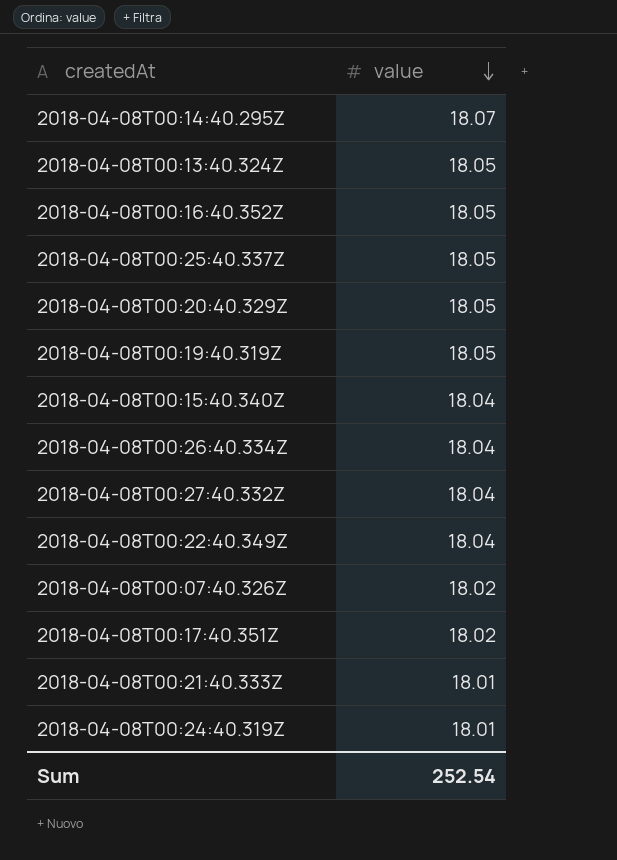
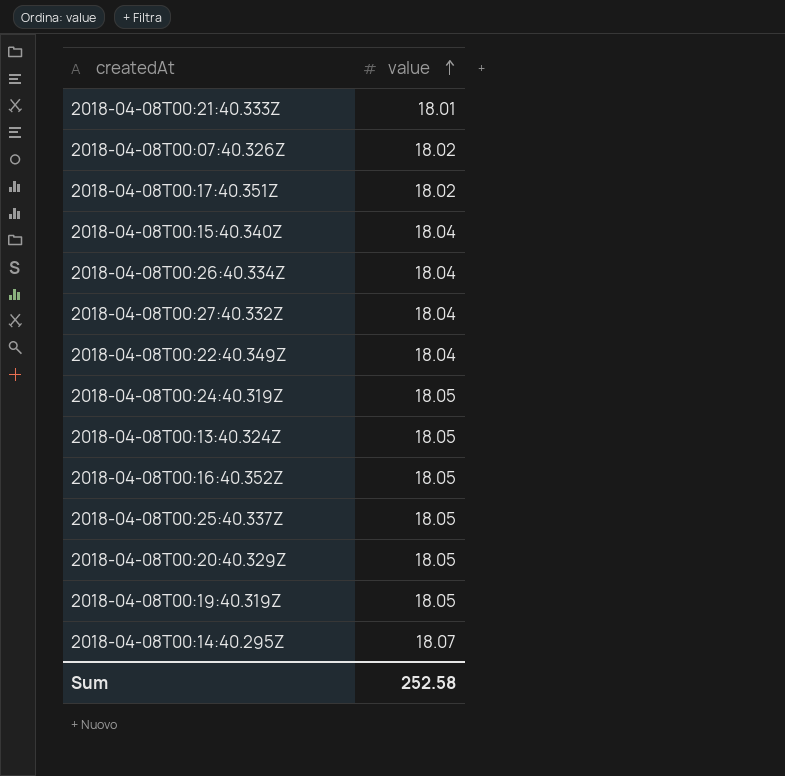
row order: value descending -> value ascending
2018-04-08T00:24:40.319Z | value: 18.01 -> 18.05
Sum | value: 252.54 -> 252.58

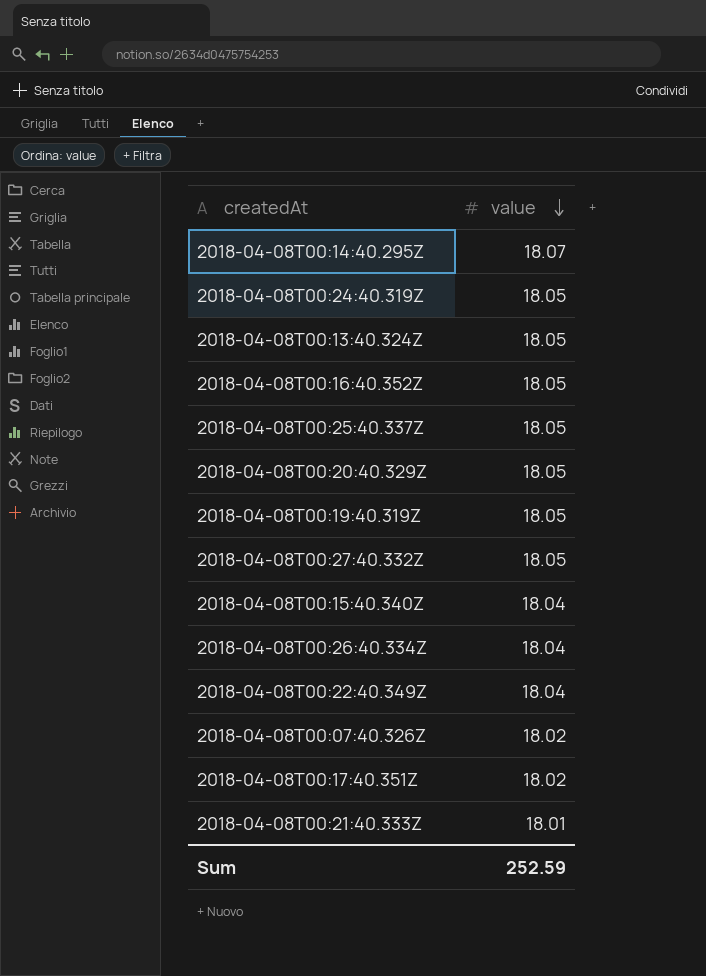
row order: value ascending -> value descending
2018-04-08T00:27:40.332Z | value: 18.04 -> 18.05
Sum | value: 252.58 -> 252.59

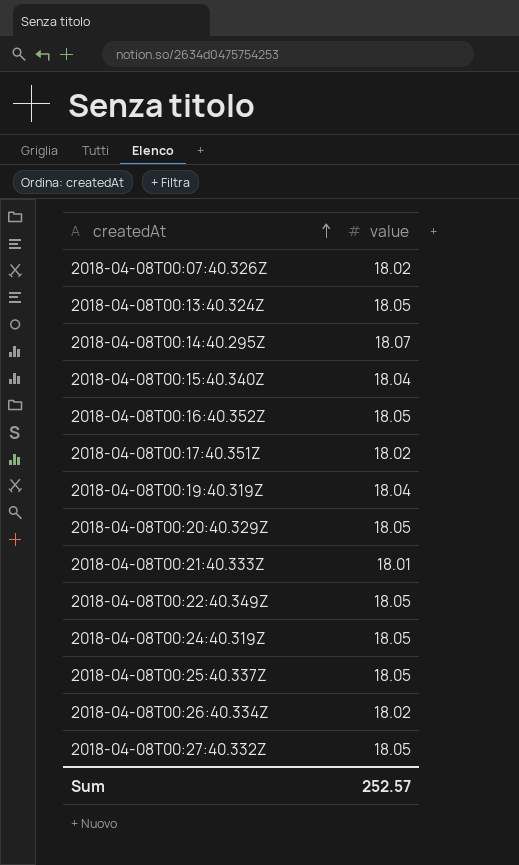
row order: value descending -> createdAt ascending
2018-04-08T00:19:40.319Z | value: 18.05 -> 18.04
2018-04-08T00:22:40.349Z | value: 18.04 -> 18.05
2018-04-08T00:26:40.334Z | value: 18.04 -> 18.02
Sum | value: 252.59 -> 252.57

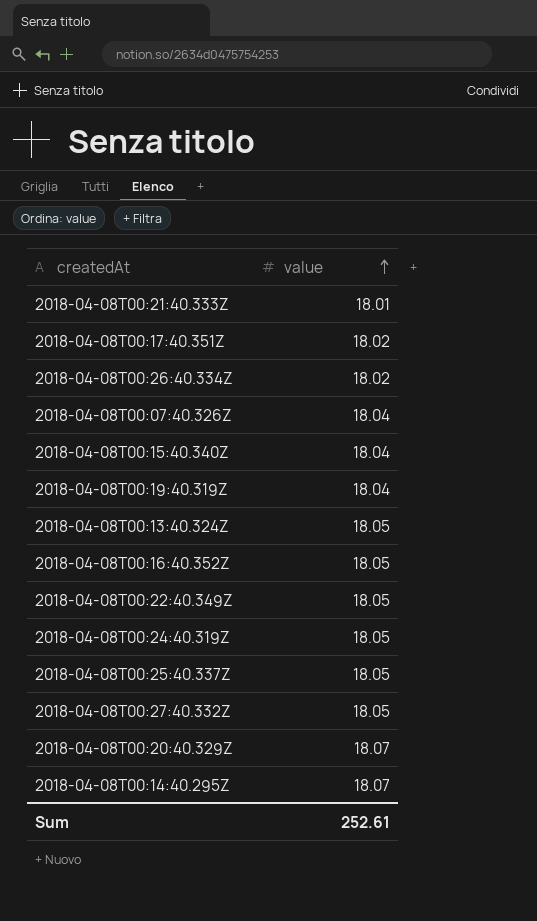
row order: createdAt ascending -> value ascending
2018-04-08T00:07:40.326Z | value: 18.02 -> 18.04
2018-04-08T00:20:40.329Z | value: 18.05 -> 18.07
Sum | value: 252.57 -> 252.61

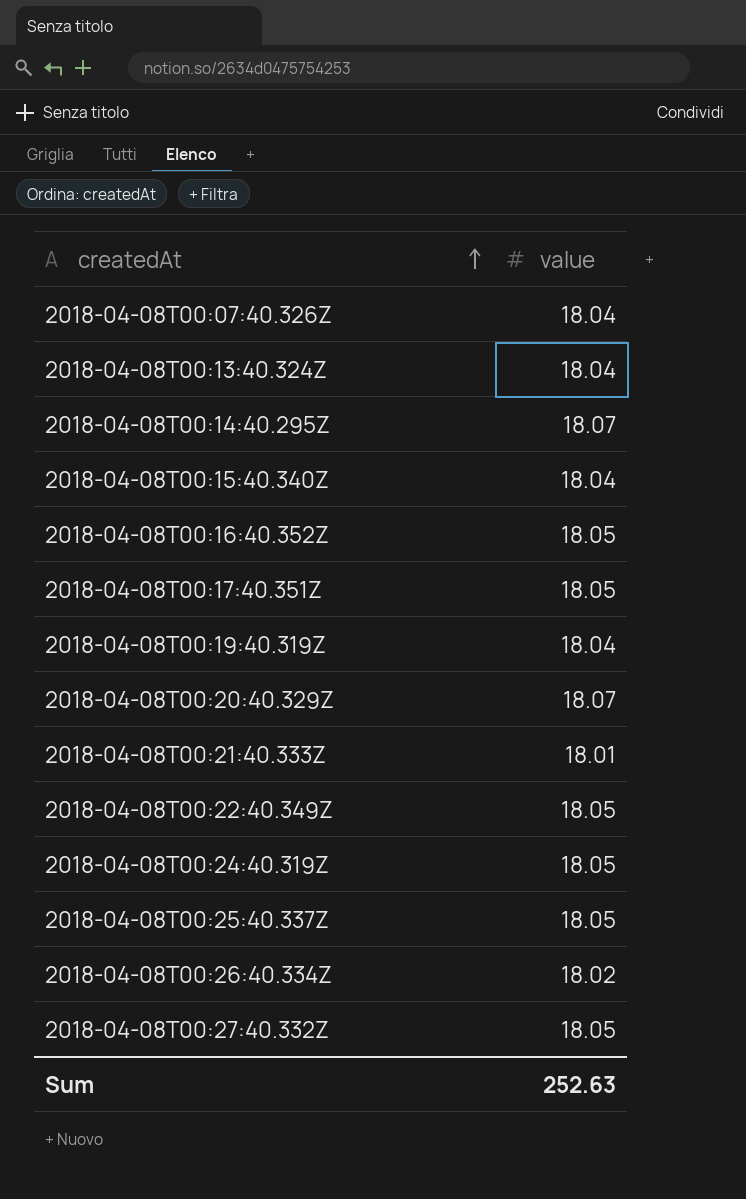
row order: value ascending -> createdAt ascending
2018-04-08T00:13:40.324Z | value: 18.05 -> 18.04
2018-04-08T00:17:40.351Z | value: 18.02 -> 18.05
Sum | value: 252.61 -> 252.63

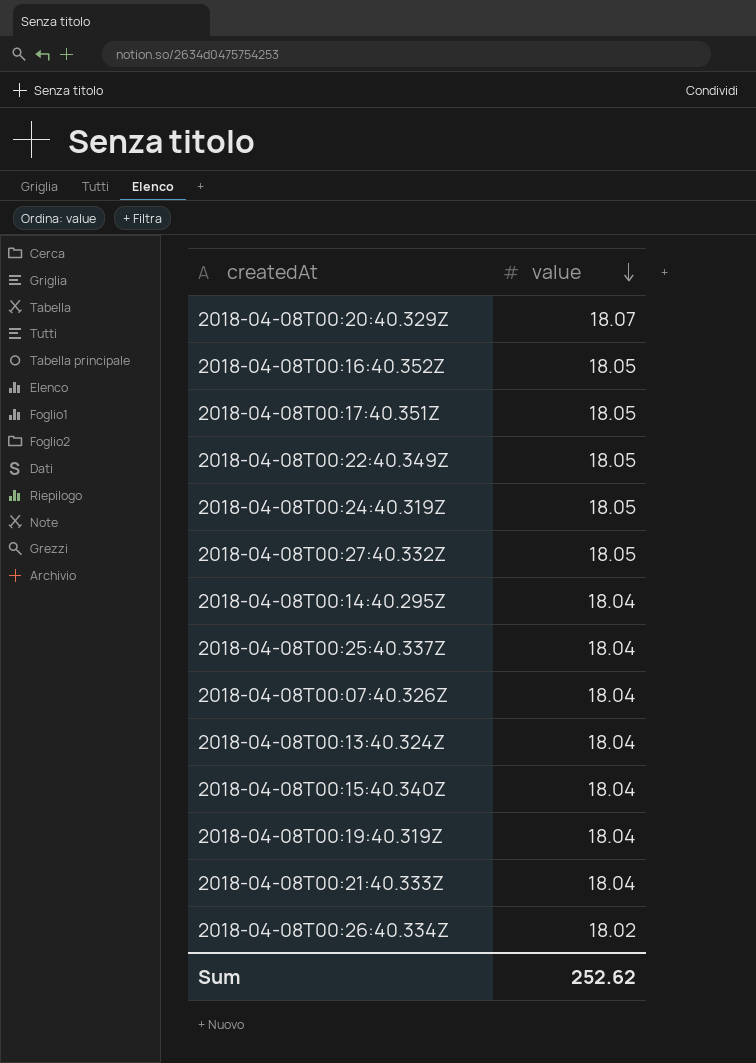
row order: createdAt ascending -> value descending
2018-04-08T00:14:40.295Z | value: 18.07 -> 18.04
2018-04-08T00:25:40.337Z | value: 18.05 -> 18.04
2018-04-08T00:21:40.333Z | value: 18.01 -> 18.04
Sum | value: 252.63 -> 252.62

